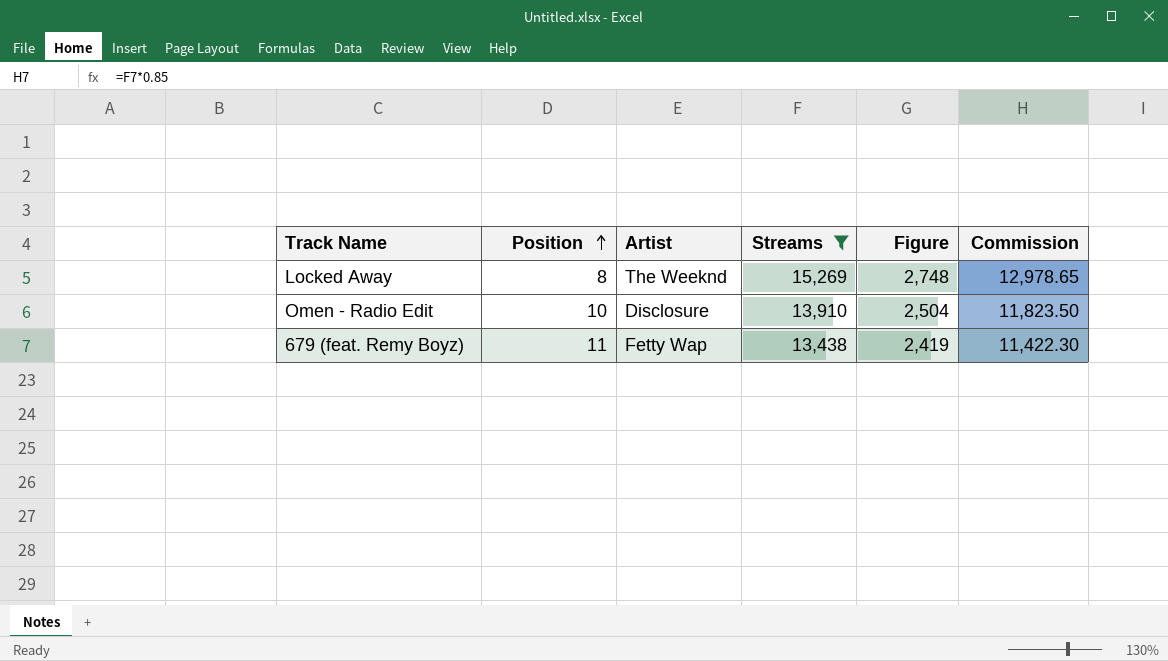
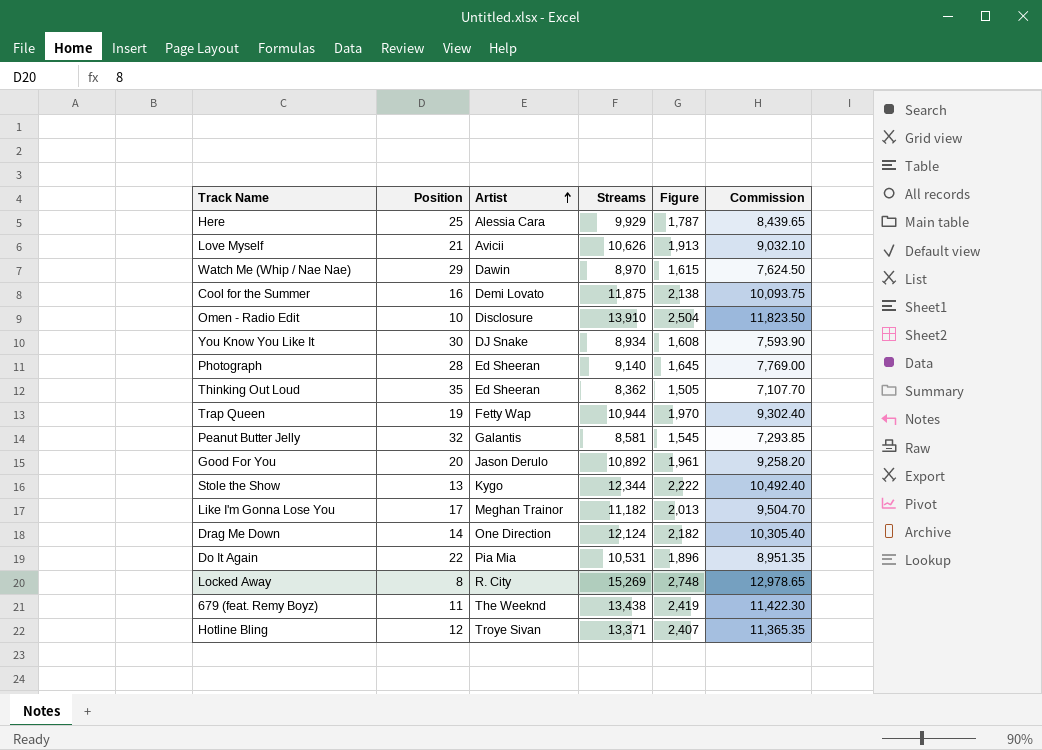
filter: Streams >= 13,438 -> none
row order: Position ascending -> Artist ascending
Locked Away | Artist: The Weeknd -> R. City
679 (feat. Remy Boyz) | Artist: Fetty Wap -> The Weeknd

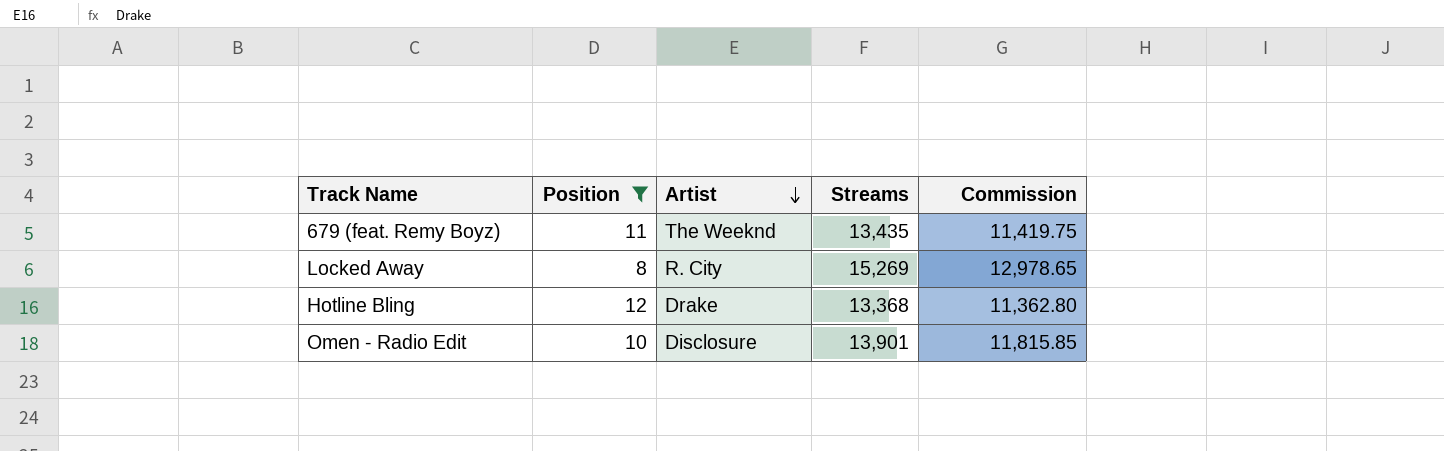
filter: none -> Position <= 12
row order: Artist ascending -> Artist descending
column Figure | formula: [Streams] * 0.18 -> none
679 (feat. Remy Boyz) | Streams: 13,438 -> 13,435
679 (feat. Remy Boyz) | Commission: 11,422.30 -> 11,419.75
Hotline Bling | Artist: Troye Sivan -> Drake
Hotline Bling | Streams: 13,371 -> 13,368
Hotline Bling | Commission: 11,365.35 -> 11,362.80
Omen - Radio Edit | Streams: 13,910 -> 13,901
Omen - Radio Edit | Commission: 11,823.50 -> 11,815.85

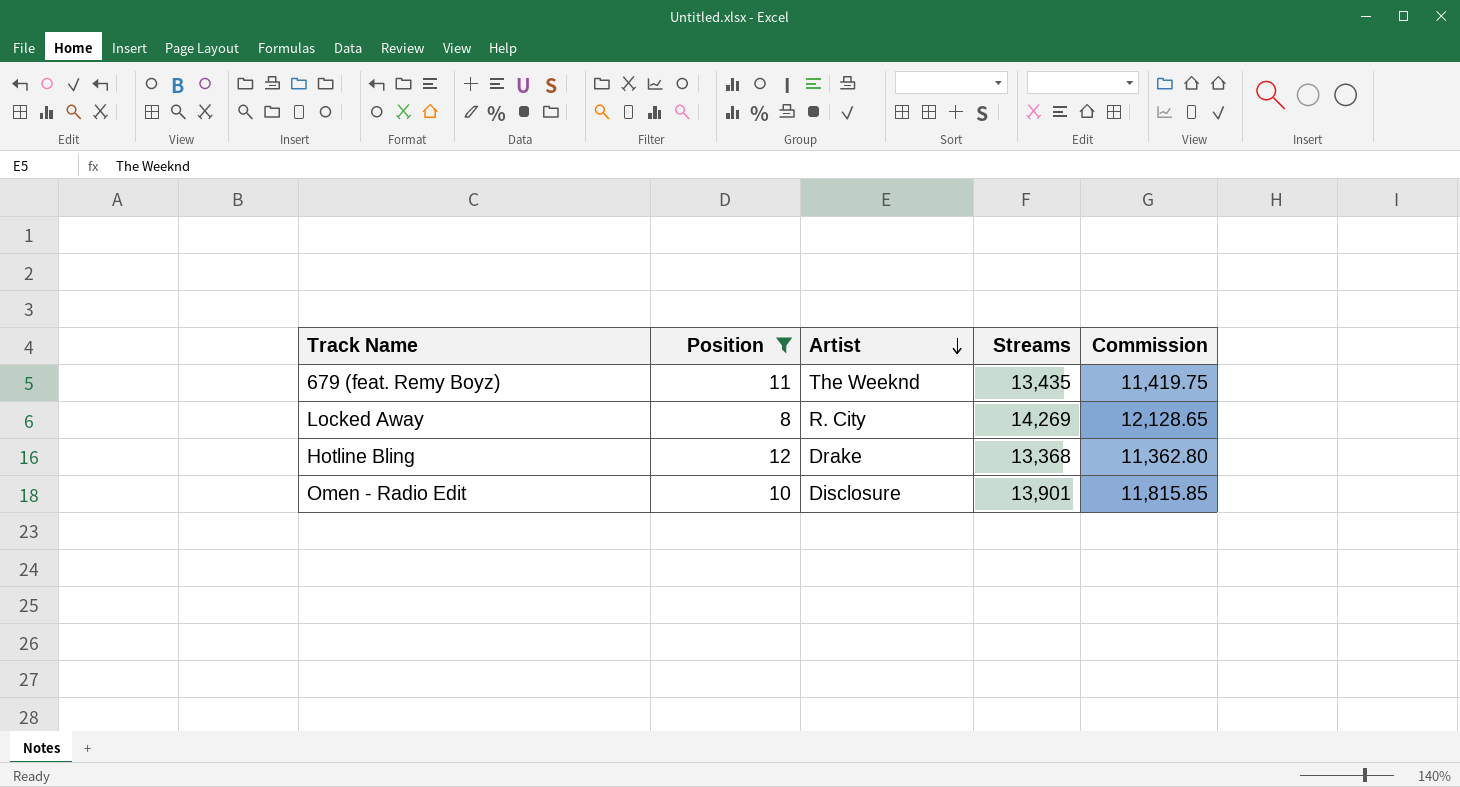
Locked Away | Streams: 15,269 -> 14,269
Locked Away | Commission: 12,978.65 -> 12,128.65

